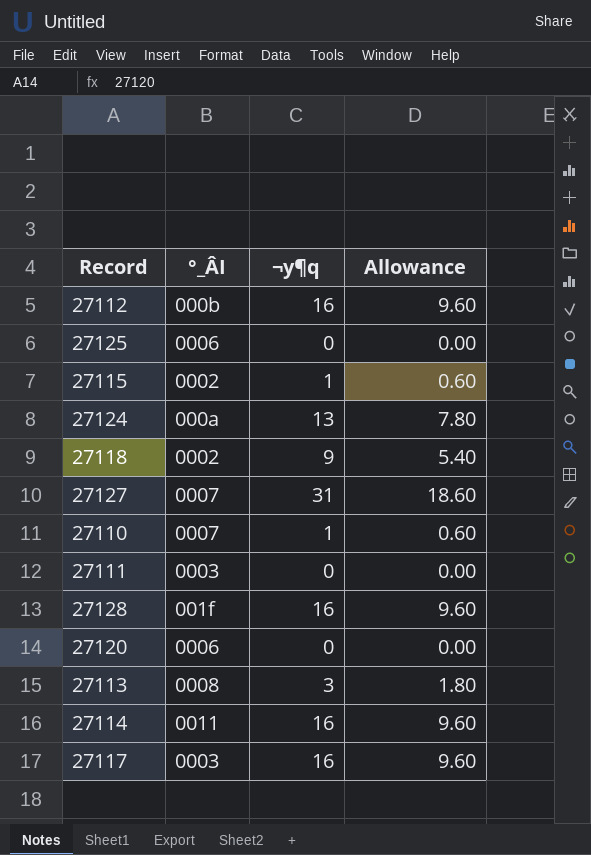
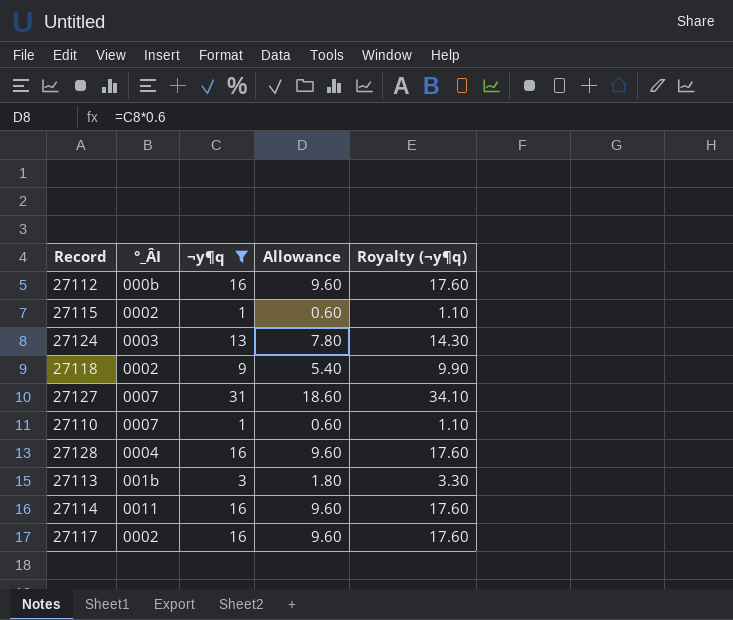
filter: none -> ¬y¶q != 0
column Royalty (¬y¶q) | formula: none -> [¬y¶q] * 1.1
27124 | °_ÂI: 000a -> 0003
27128 | °_ÂI: 001f -> 0004
27113 | °_ÂI: 0008 -> 001b
27117 | °_ÂI: 0003 -> 0002

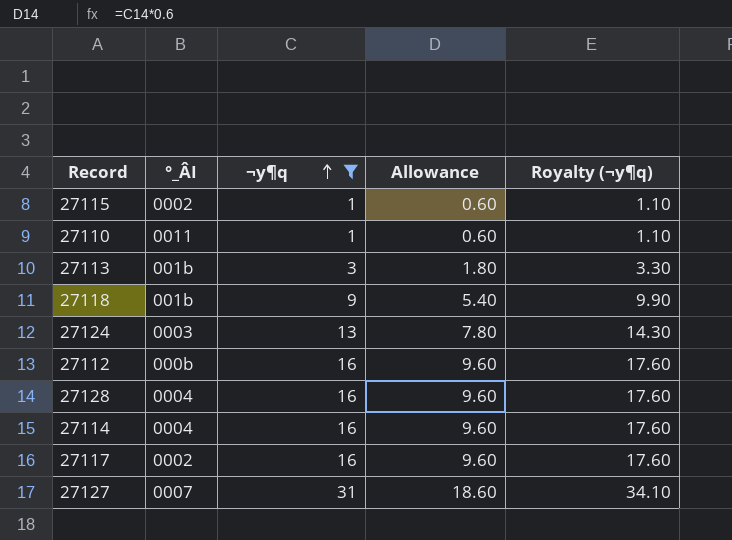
row order: none -> ¬y¶q ascending
27110 | °_ÂI: 0007 -> 0011
27118 | °_ÂI: 0002 -> 001b
27114 | °_ÂI: 0011 -> 0004

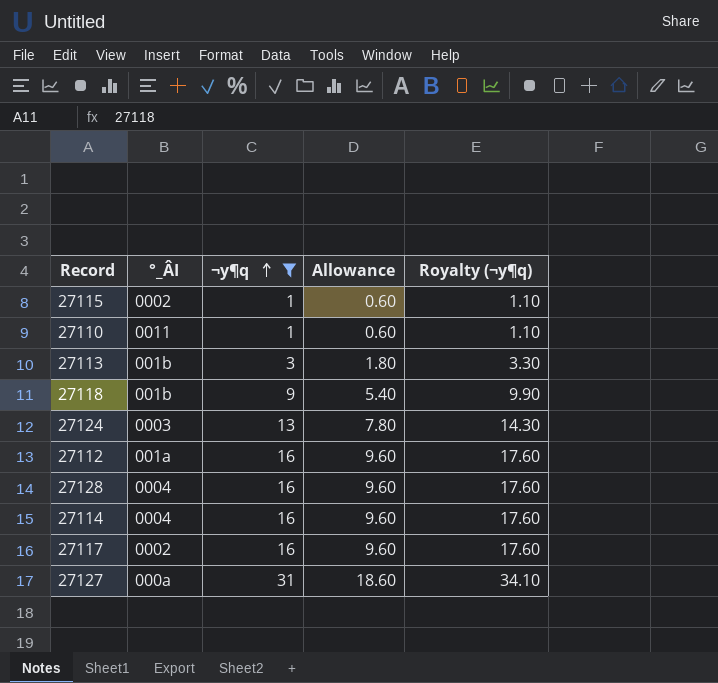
27112 | °_ÂI: 000b -> 001a
27127 | °_ÂI: 0007 -> 000a

